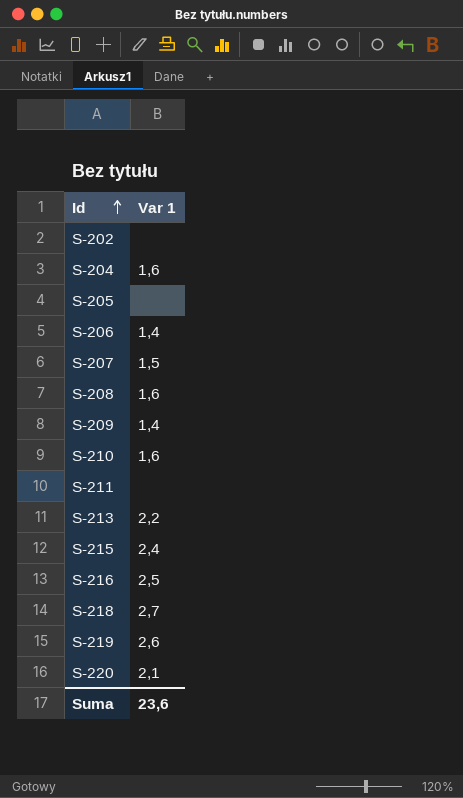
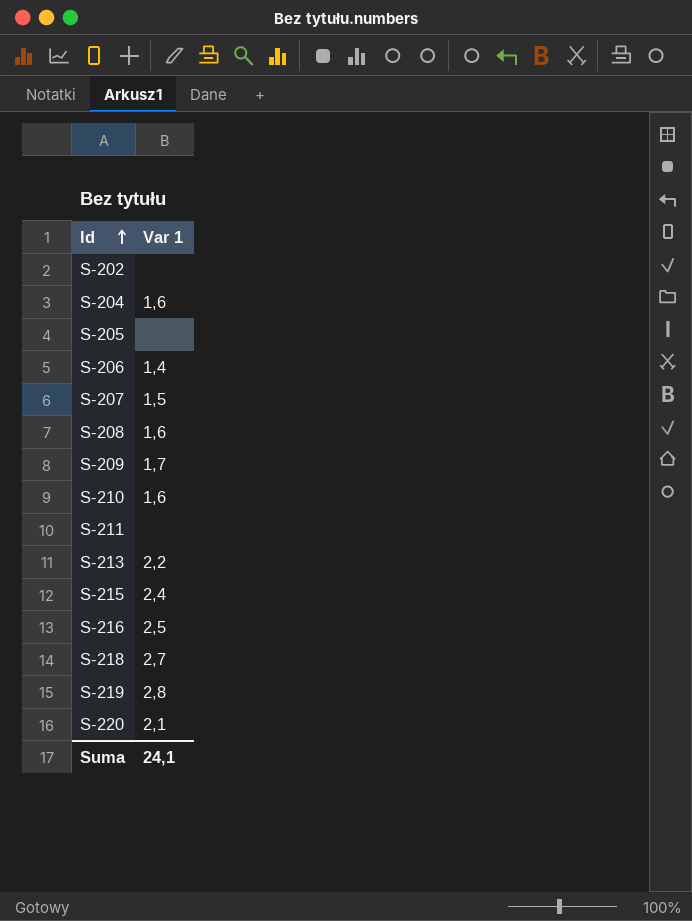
S-209 | Var 1: 1,4 -> 1,7
S-219 | Var 1: 2,6 -> 2,8
Suma | Var 1: 23,6 -> 24,1

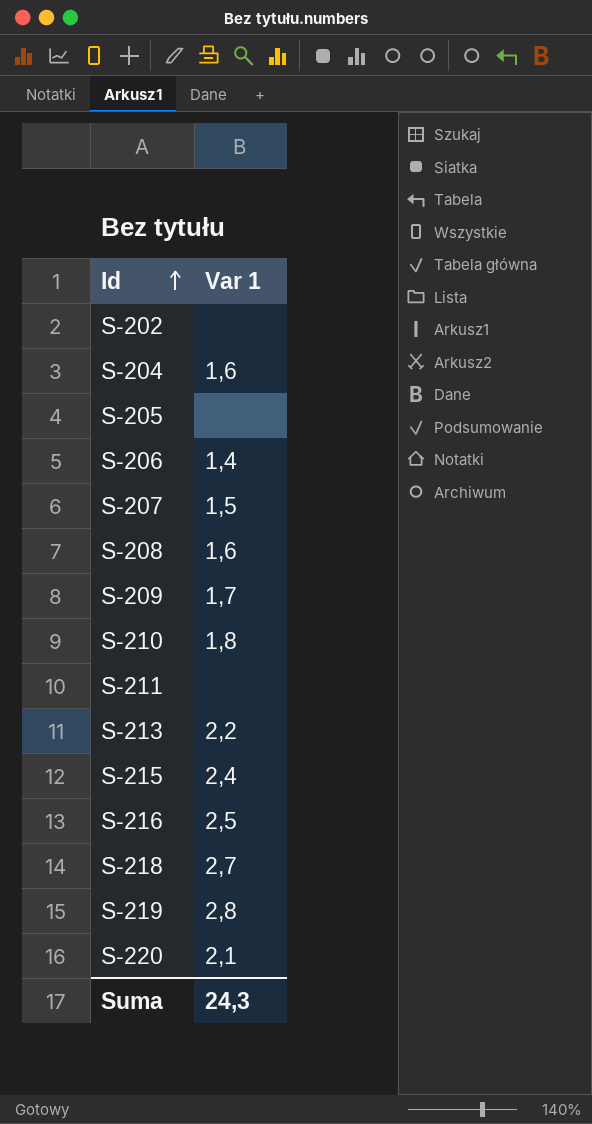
S-210 | Var 1: 1,6 -> 1,8
Suma | Var 1: 24,1 -> 24,3

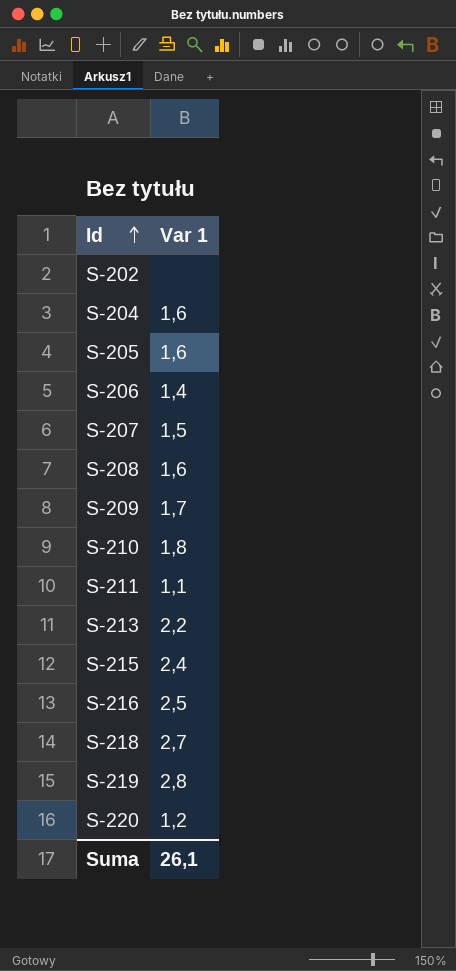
S-205 | Var 1: none -> 1,6
S-211 | Var 1: none -> 1,1
S-220 | Var 1: 2,1 -> 1,2
Suma | Var 1: 24,3 -> 26,1

